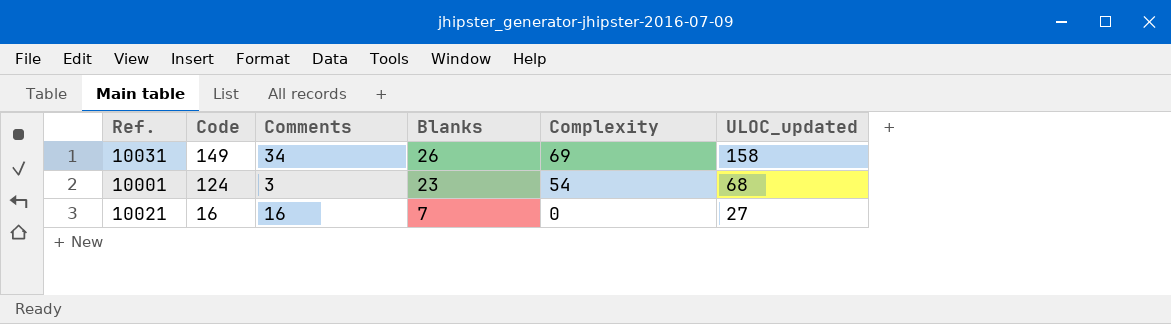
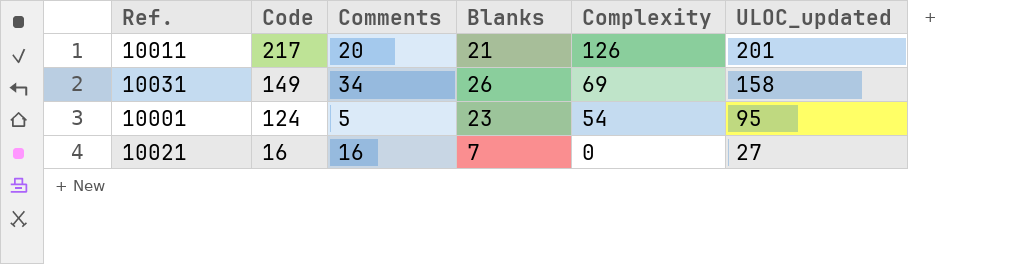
row 10011: none -> 217 | 20 | 21 | 126 | 201
10001 | Comments: 3 -> 5
10001 | ULOC_updated: 68 -> 95

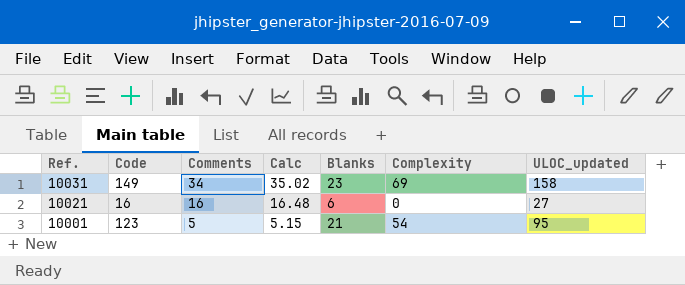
row order: Code descending -> Ref. descending
column Calc | formula: none -> [Comments] * 1.03
row 10011: 217 | 20 | 21 | 126 | 201 -> none
10031 | Blanks: 26 -> 23
10021 | Blanks: 7 -> 6
10001 | Code: 124 -> 123
10001 | Blanks: 23 -> 21

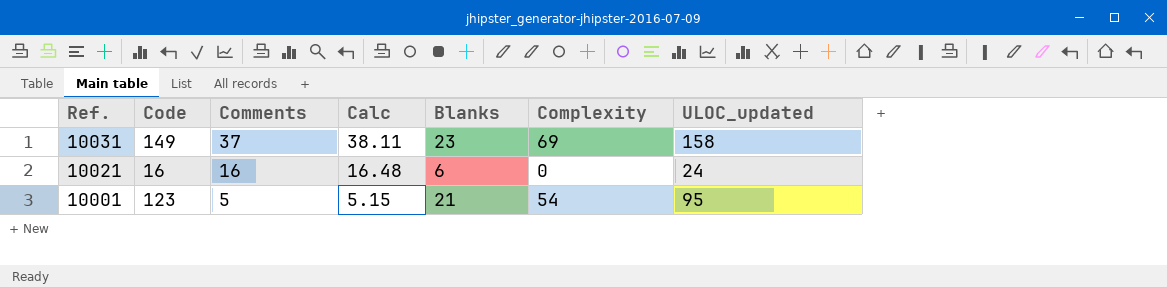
10031 | Comments: 34 -> 37
10031 | Calc: 35.02 -> 38.11
10021 | ULOC_updated: 27 -> 24

